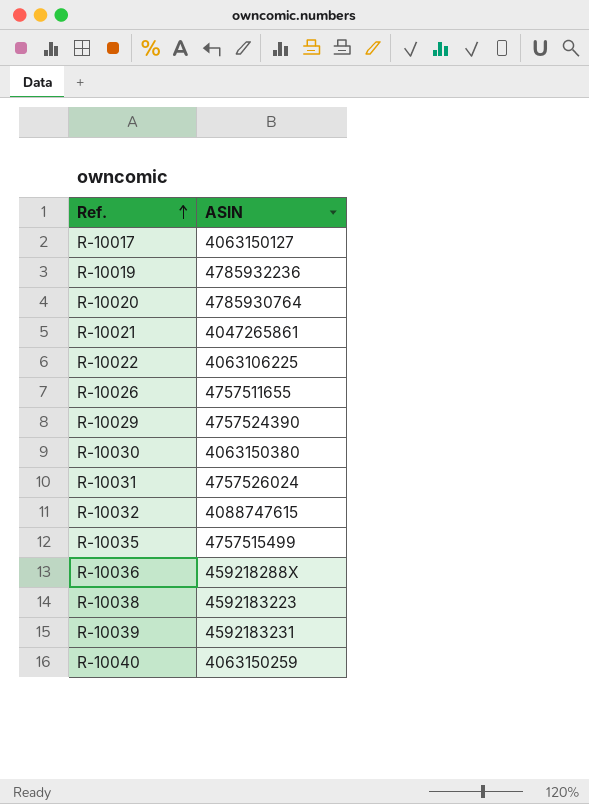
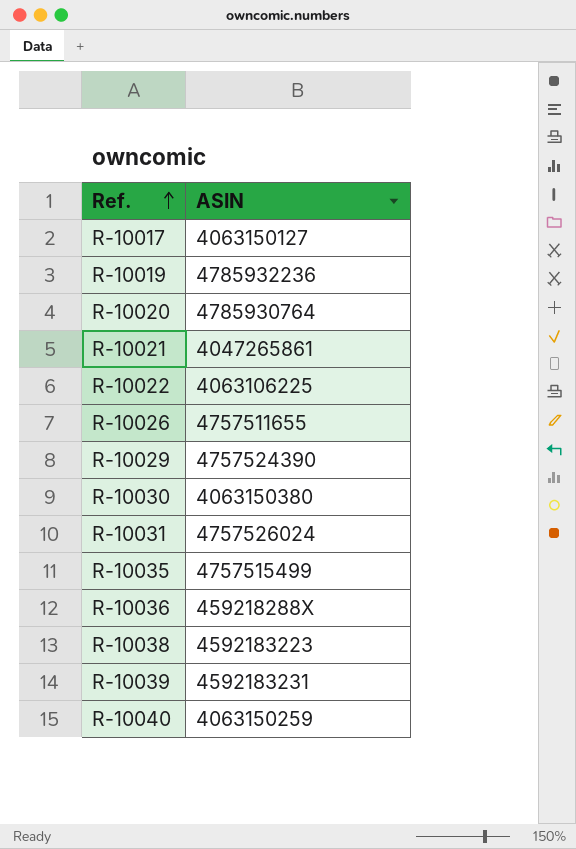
row R-10032: 4088747615 -> none

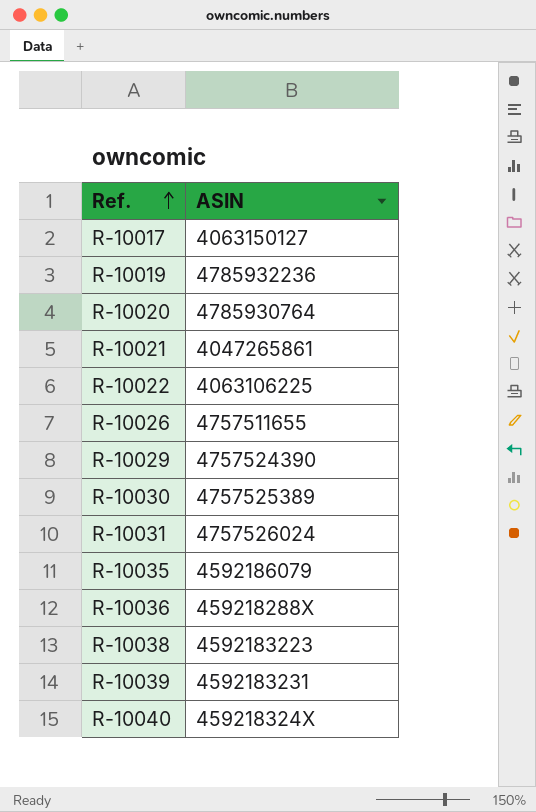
R-10030 | ASIN: 4063150380 -> 4757525389
R-10035 | ASIN: 4757515499 -> 4592186079
R-10040 | ASIN: 4063150259 -> 459218324X

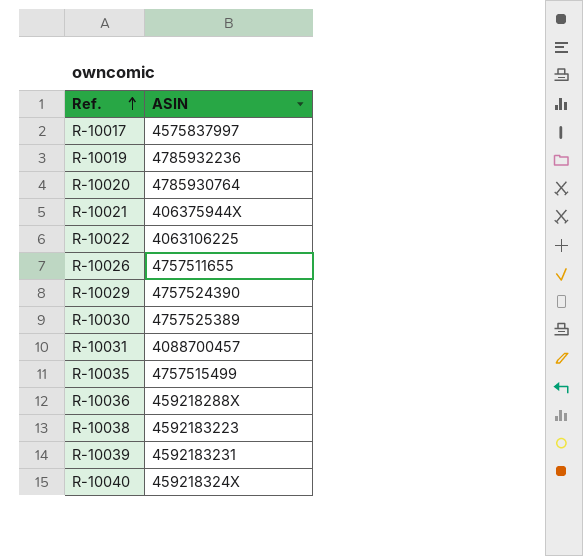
R-10017 | ASIN: 4063150127 -> 4575837997
R-10021 | ASIN: 4047265861 -> 406375944X
R-10031 | ASIN: 4757526024 -> 4088700457
R-10035 | ASIN: 4592186079 -> 4757515499

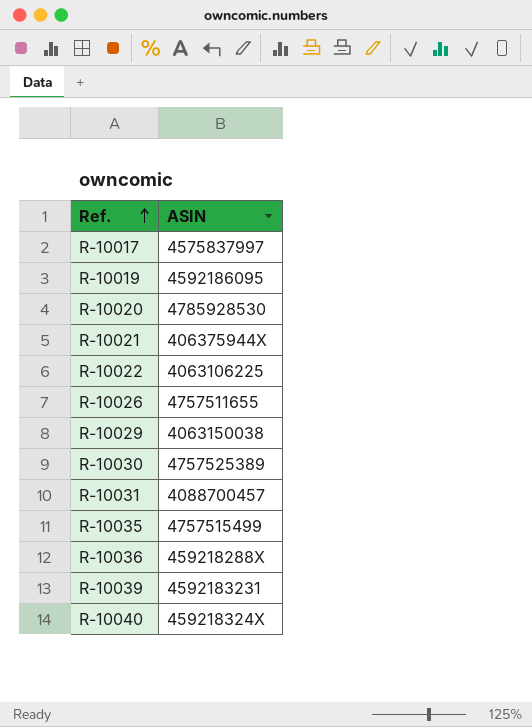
row R-10038: 4592183223 -> none
R-10019 | ASIN: 4785932236 -> 4592186095
R-10020 | ASIN: 4785930764 -> 4785928530
R-10029 | ASIN: 4757524390 -> 4063150038

